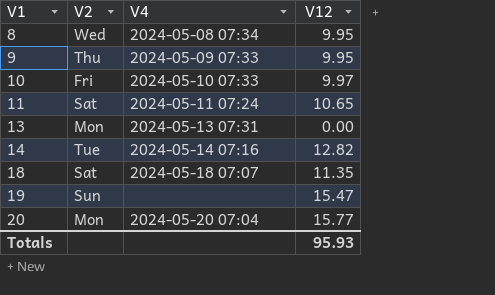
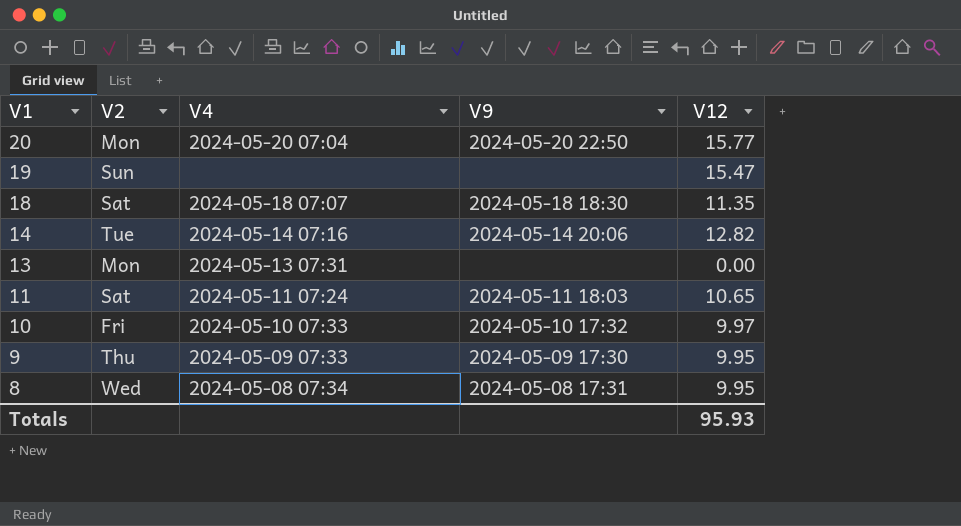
row order: V1 ascending -> V1 descending
column V9 | position: none -> 4

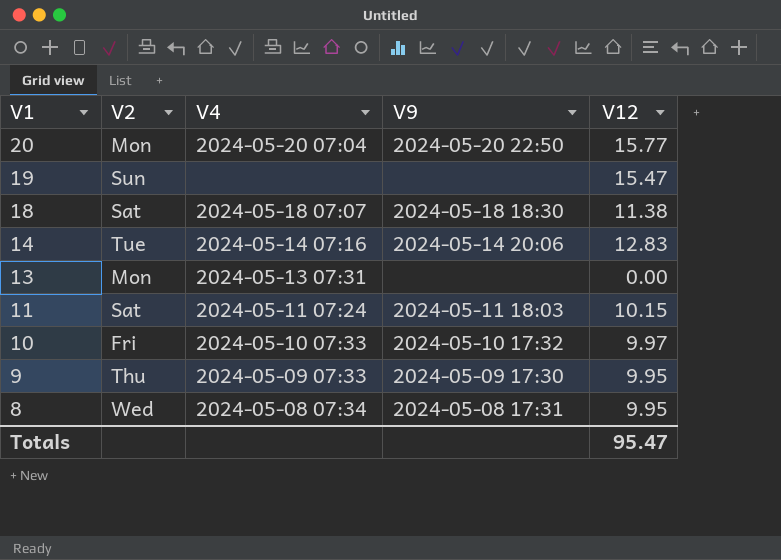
18 | V12: 11.35 -> 11.38
14 | V12: 12.82 -> 12.83
11 | V12: 10.65 -> 10.15
Totals | V12: 95.93 -> 95.47

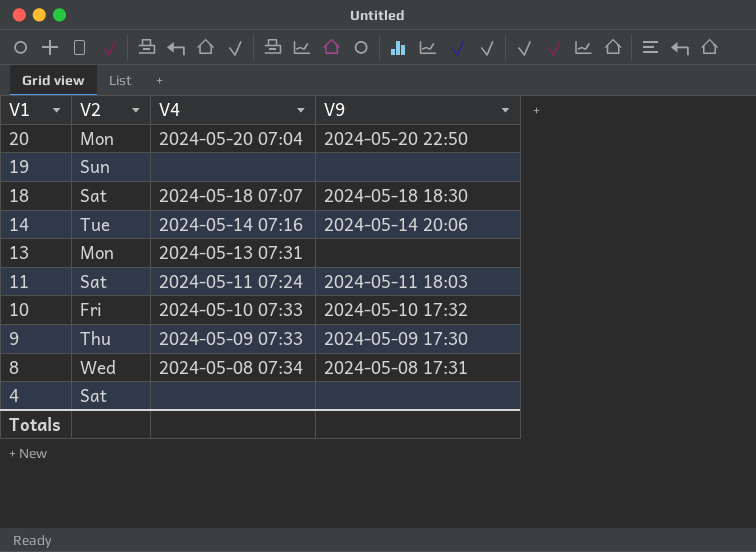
column V12 | position: 5 -> none
row 4: none -> Sat | none | none

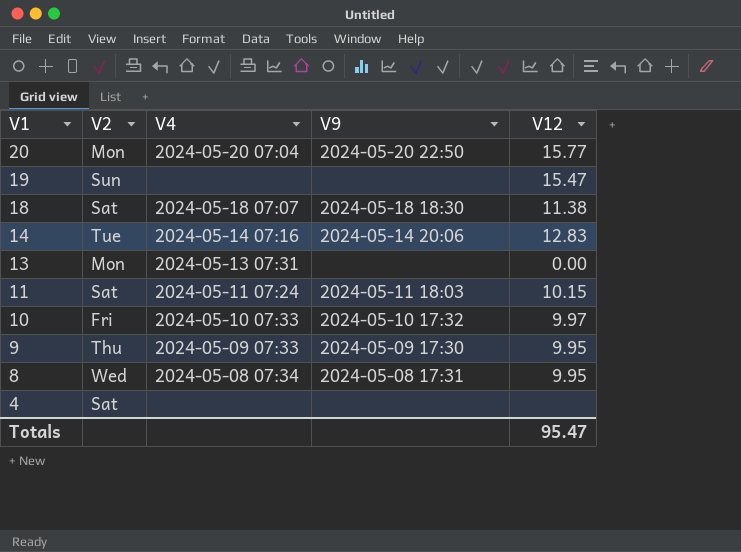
column V12 | position: none -> 5

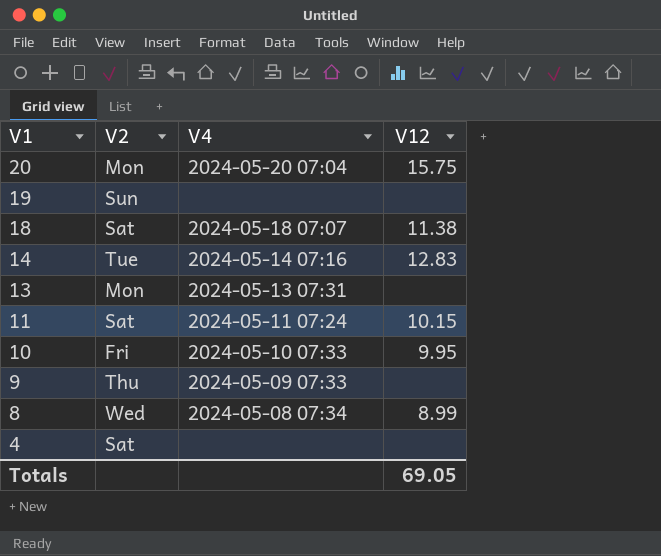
column V9 | position: 4 -> none
20 | V12: 15.77 -> 15.75
19 | V12: 15.47 -> none
13 | V12: 0.00 -> none
10 | V12: 9.97 -> 9.95
9 | V12: 9.95 -> none
8 | V12: 9.95 -> 8.99
Totals | V12: 95.47 -> 69.05

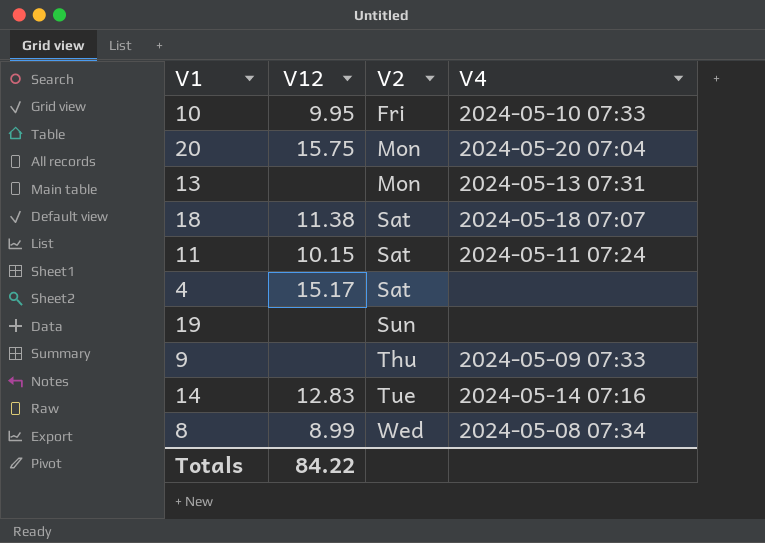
row order: V1 descending -> V2 ascending
column V12 | position: 4 -> 2
4 | V12: none -> 15.17
Totals | V12: 69.05 -> 84.22

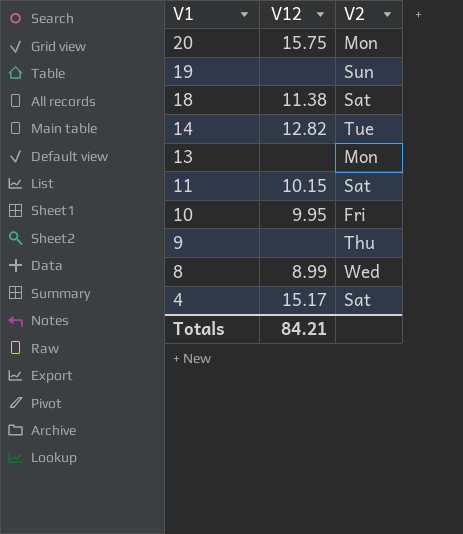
row order: V2 ascending -> V1 descending
column V4 | position: 4 -> none
14 | V12: 12.83 -> 12.82
Totals | V12: 84.22 -> 84.21

